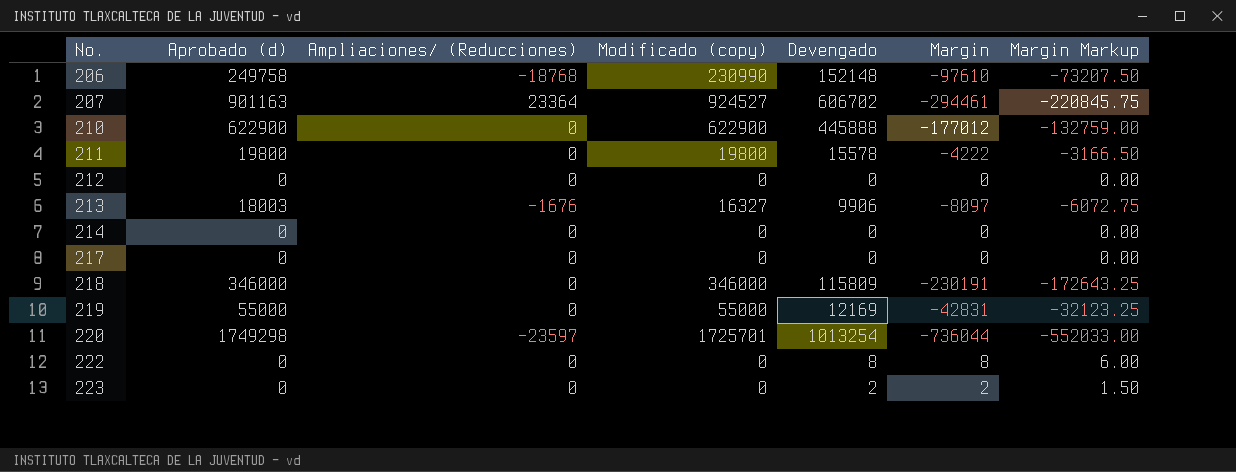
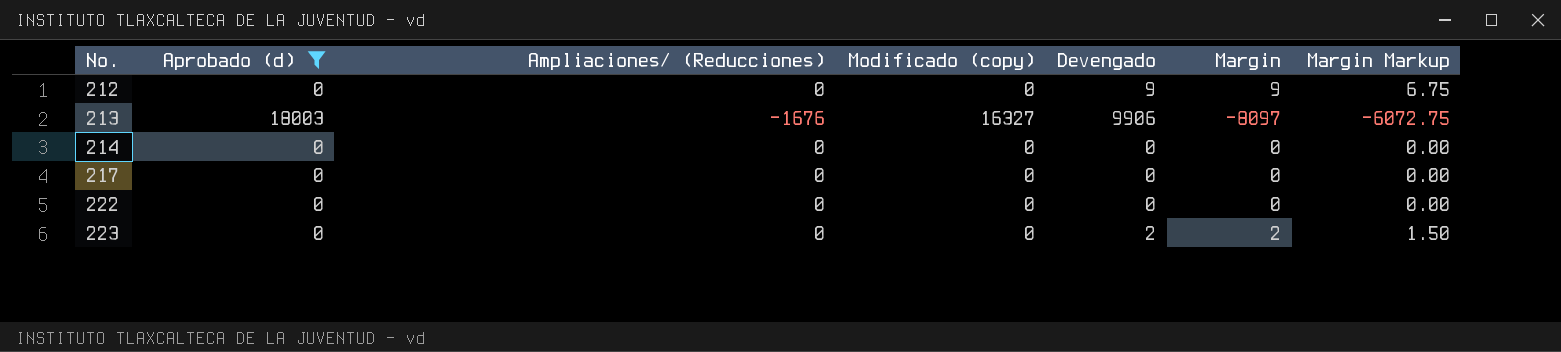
filter: none -> Aprobado (d) <= 18003
212 | Devengado: 0 -> 9
212 | Margin: 0 -> 9
212 | Margin Markup: 0.00 -> 6.75
222 | Devengado: 8 -> 0
222 | Margin: 8 -> 0
222 | Margin Markup: 6.00 -> 0.00

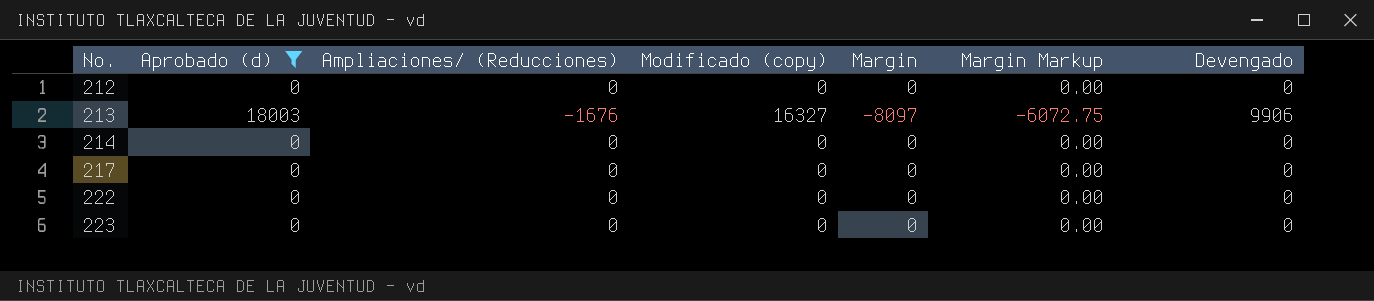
column Devengado | position: 5 -> 7
212 | Margin: 9 -> 0
212 | Margin Markup: 6.75 -> 0.00
212 | Devengado: 9 -> 0
223 | Margin: 2 -> 0
223 | Margin Markup: 1.50 -> 0.00
223 | Devengado: 2 -> 0

